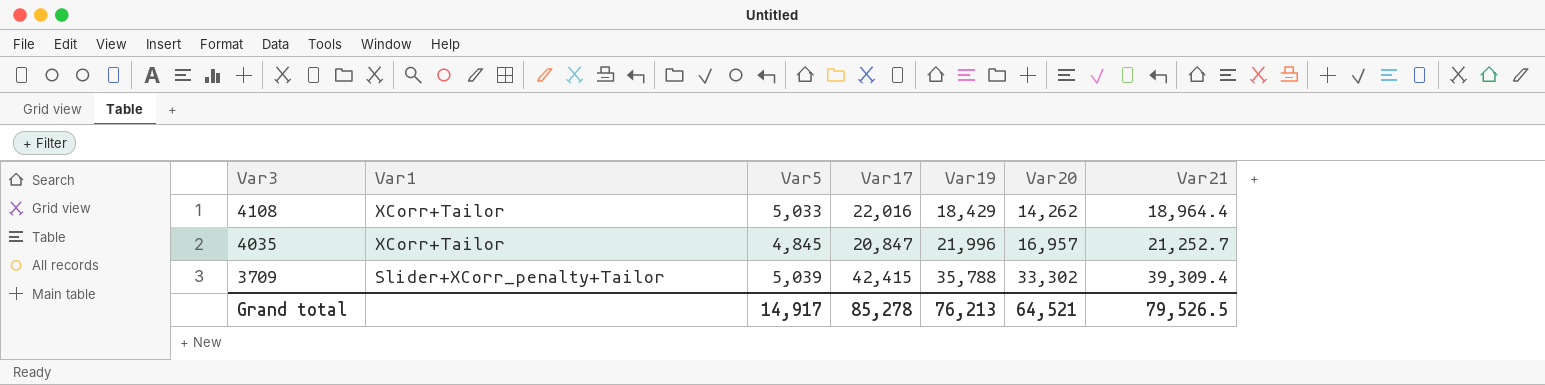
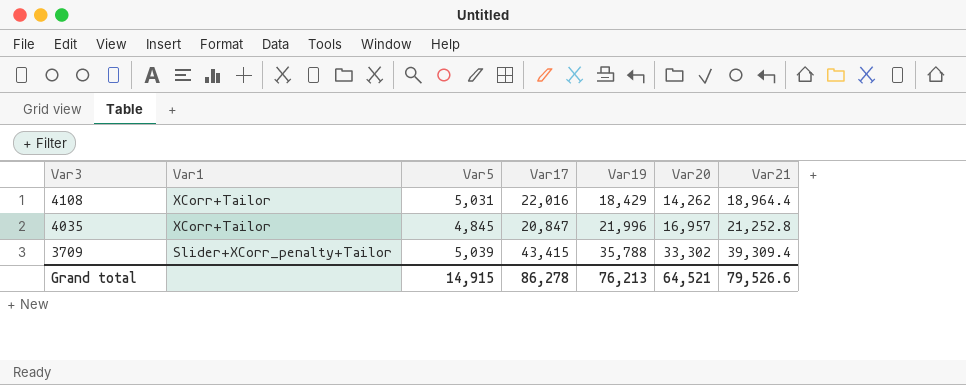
4108 | Var5: 5,033 -> 5,031
4035 | Var21: 21,252.7 -> 21,252.8
3709 | Var17: 42,415 -> 43,415
Grand total | Var5: 14,917 -> 14,915
Grand total | Var17: 85,278 -> 86,278
Grand total | Var21: 79,526.5 -> 79,526.6

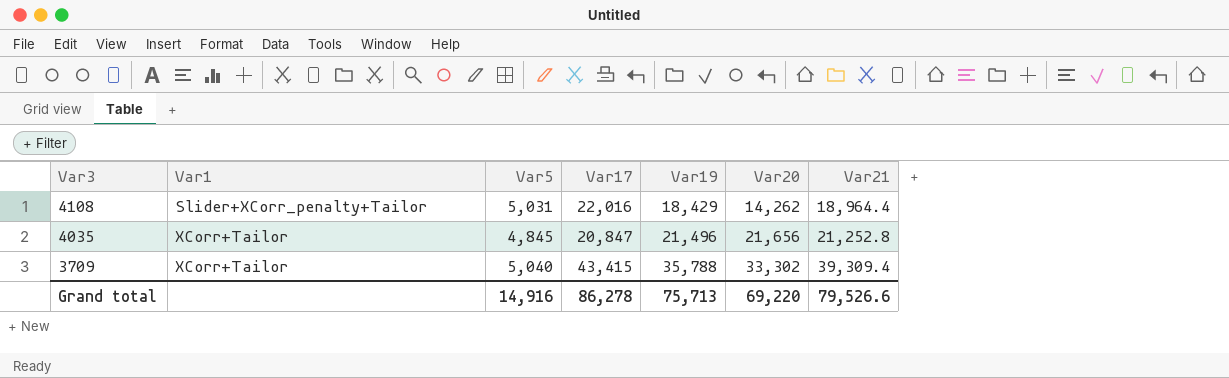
4108 | Var1: XCorr+Tailor -> Slider+XCorr_penalty+Tailor
4035 | Var19: 21,996 -> 21,496
4035 | Var20: 16,957 -> 21,656
3709 | Var1: Slider+XCorr_penalty+Tailor -> XCorr+Tailor
3709 | Var5: 5,039 -> 5,040
Grand total | Var5: 14,915 -> 14,916
Grand total | Var19: 76,213 -> 75,713
Grand total | Var20: 64,521 -> 69,220

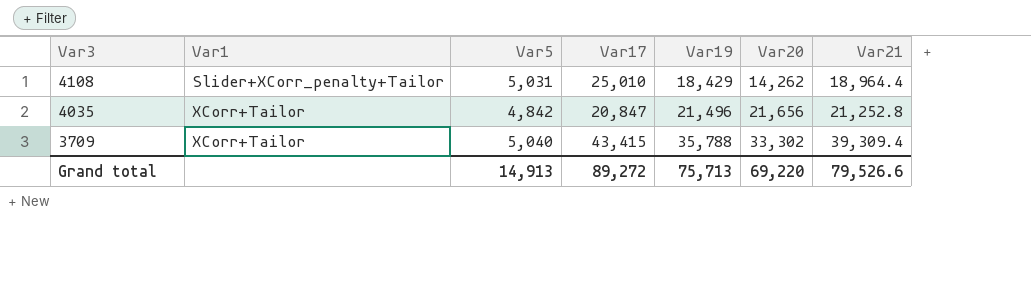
4108 | Var17: 22,016 -> 25,010
4035 | Var5: 4,845 -> 4,842
Grand total | Var5: 14,916 -> 14,913
Grand total | Var17: 86,278 -> 89,272

